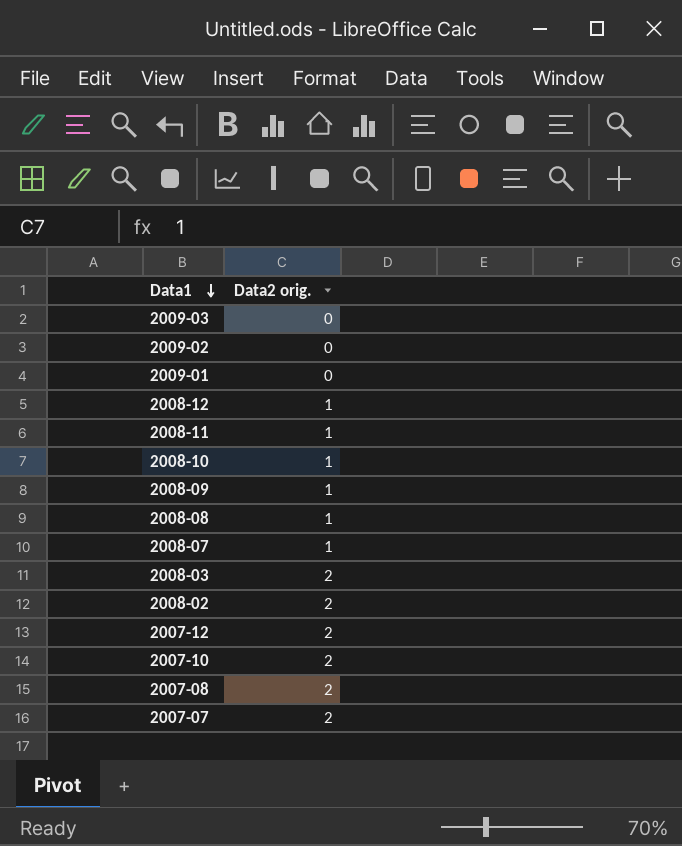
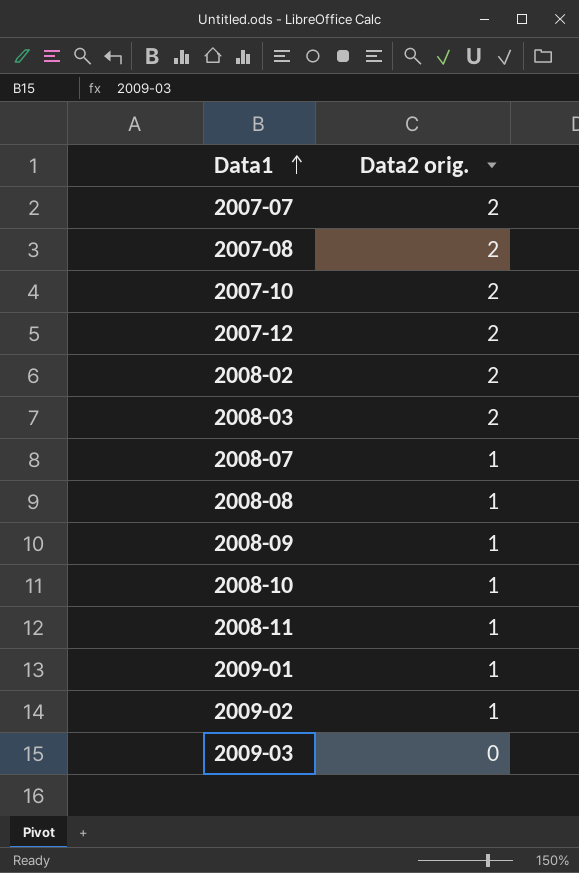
row order: Data1 descending -> Data1 ascending
row 2008-12: 1 -> none
2009-01 | Data2 orig.: 0 -> 1
2009-02 | Data2 orig.: 0 -> 1

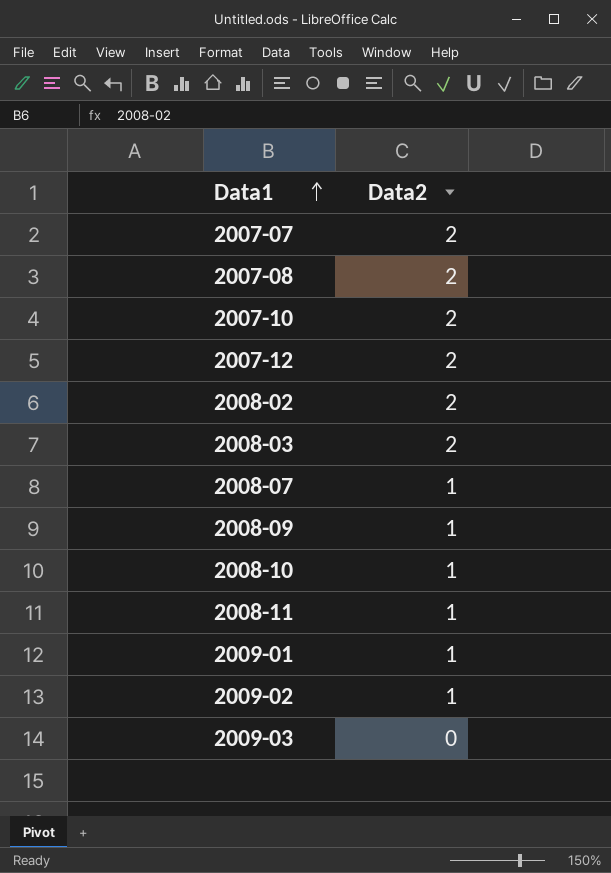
column name: Data2 orig. -> Data2
row 2008-08: 1 -> none

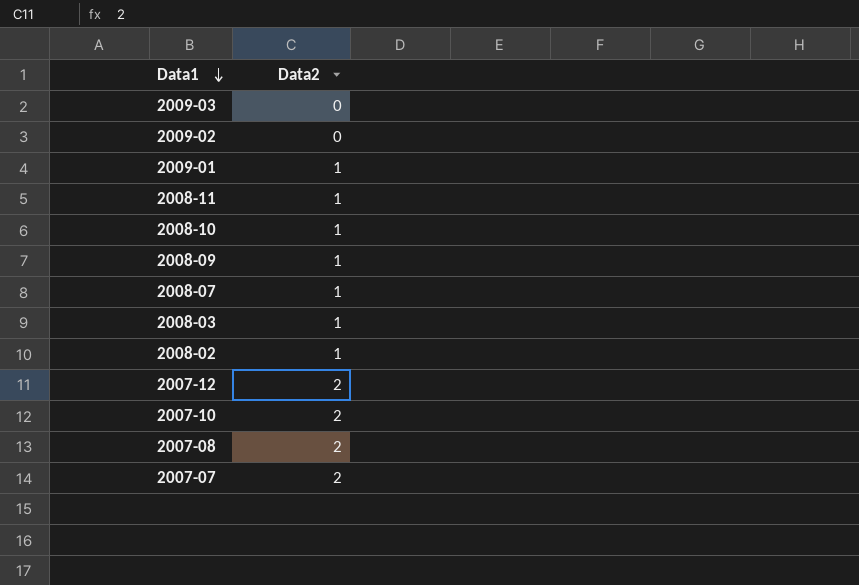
row order: Data1 ascending -> Data1 descending
2009-02 | Data2: 1 -> 0
2008-03 | Data2: 2 -> 1
2008-02 | Data2: 2 -> 1

